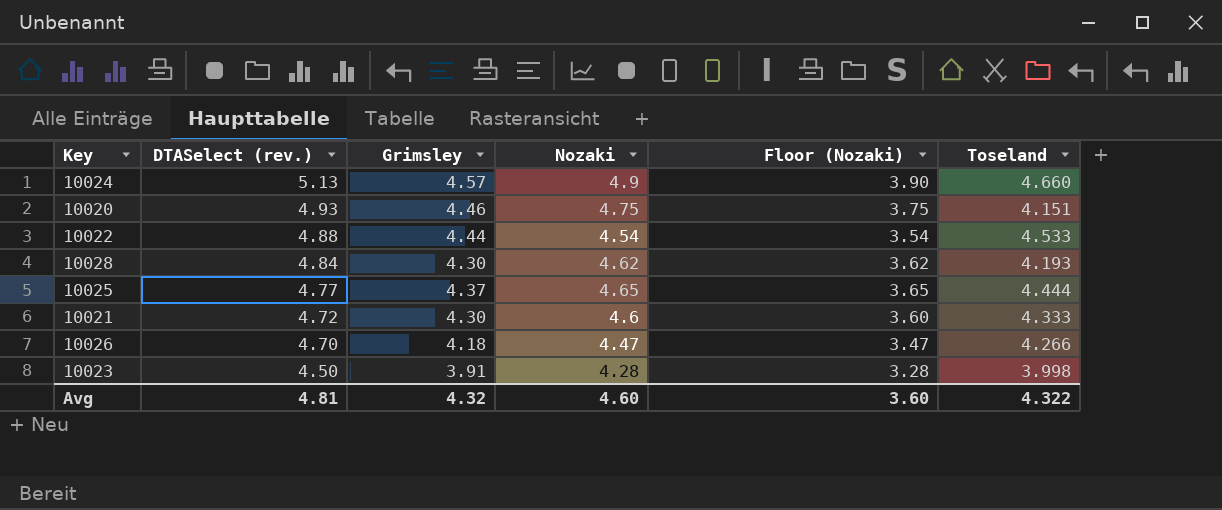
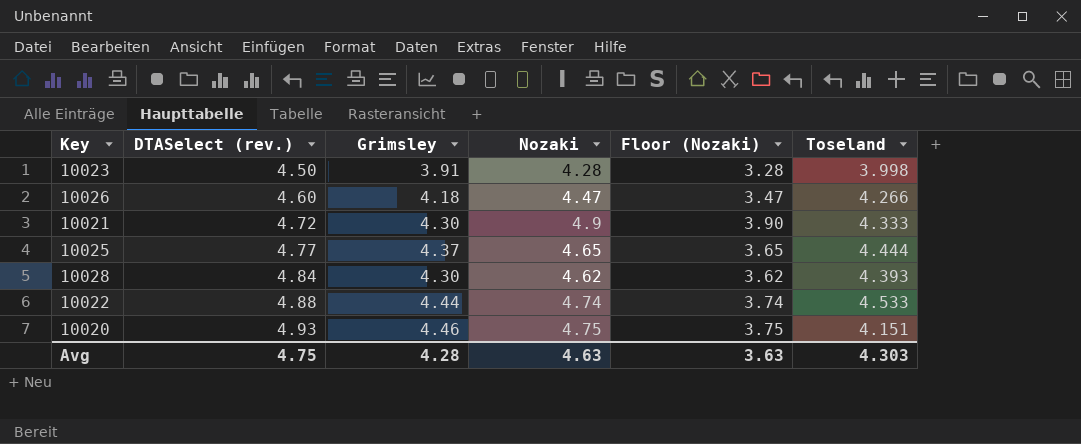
row order: DTASelect (rev.) descending -> DTASelect (rev.) ascending
row 10024: 5.13 | 4.57 | 4.9 | 3.90 | 4.660 -> none
10026 | DTASelect (rev.): 4.70 -> 4.60
10021 | Nozaki: 4.6 -> 4.9
10021 | Floor (Nozaki): 3.60 -> 3.90
10028 | Toseland: 4.193 -> 4.393
10022 | Nozaki: 4.54 -> 4.74
10022 | Floor (Nozaki): 3.54 -> 3.74
Avg | DTASelect (rev.): 4.81 -> 4.75
Avg | Grimsley: 4.32 -> 4.28
Avg | Nozaki: 4.60 -> 4.63
Avg | Floor (Nozaki): 3.60 -> 3.63
Avg | Toseland: 4.322 -> 4.303

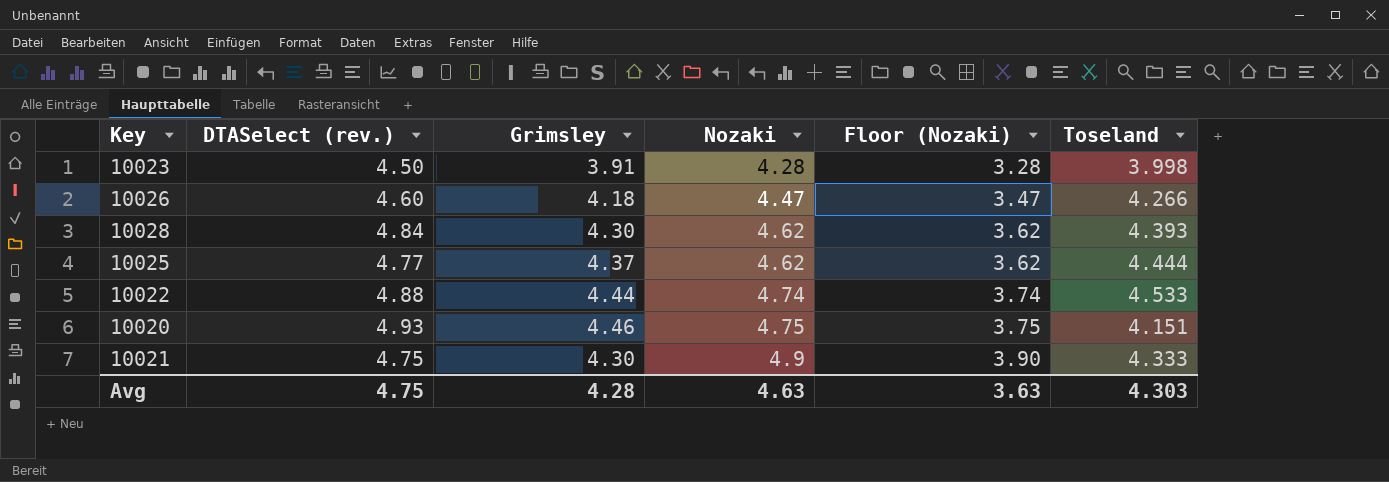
row order: DTASelect (rev.) ascending -> Nozaki ascending
10025 | Nozaki: 4.65 -> 4.62
10025 | Floor (Nozaki): 3.65 -> 3.62
10021 | DTASelect (rev.): 4.72 -> 4.75

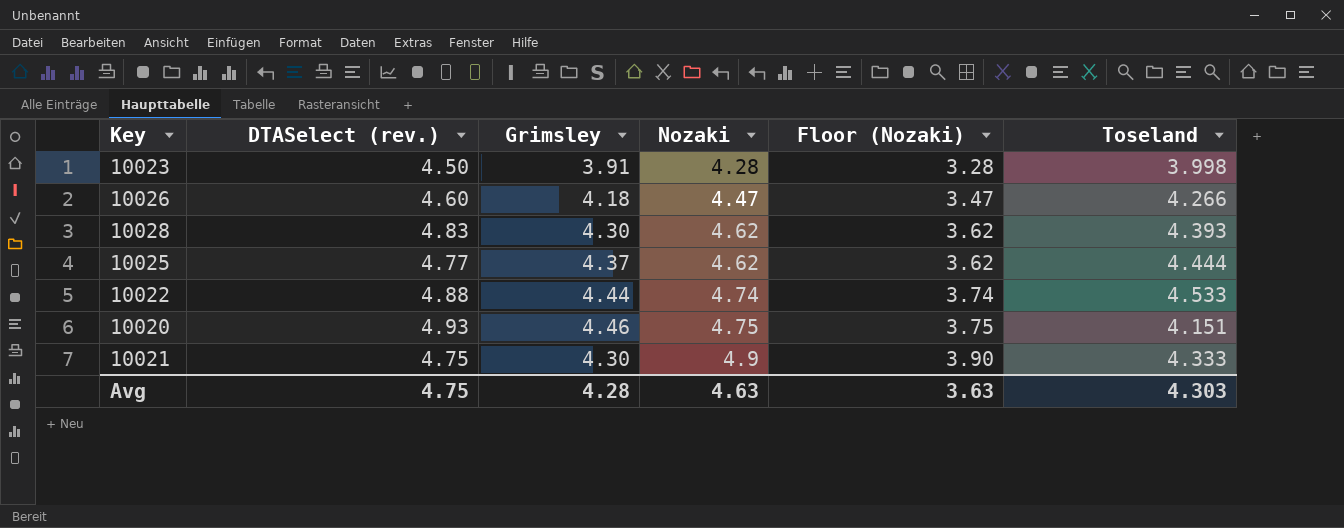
10028 | DTASelect (rev.): 4.84 -> 4.83

